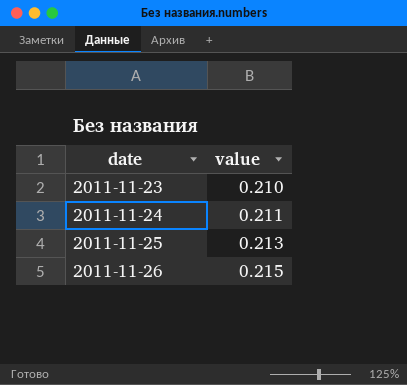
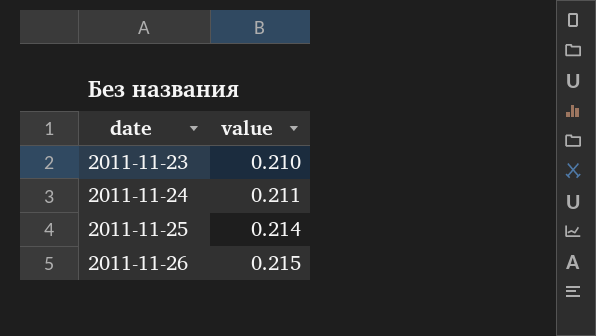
2011-11-25 | value: 0.213 -> 0.214

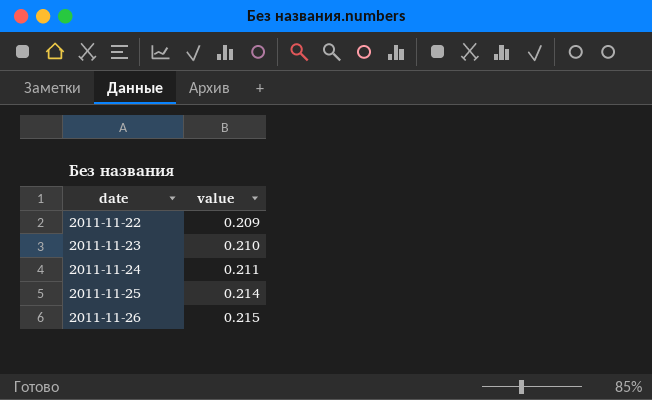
row 2011-11-22: none -> 0.209

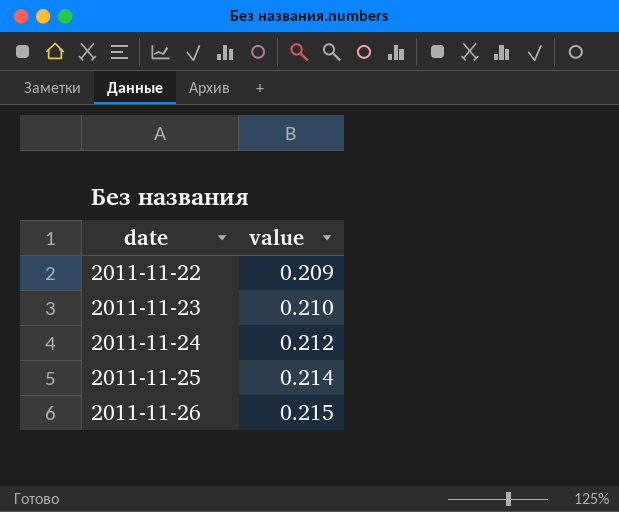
2011-11-24 | value: 0.211 -> 0.212

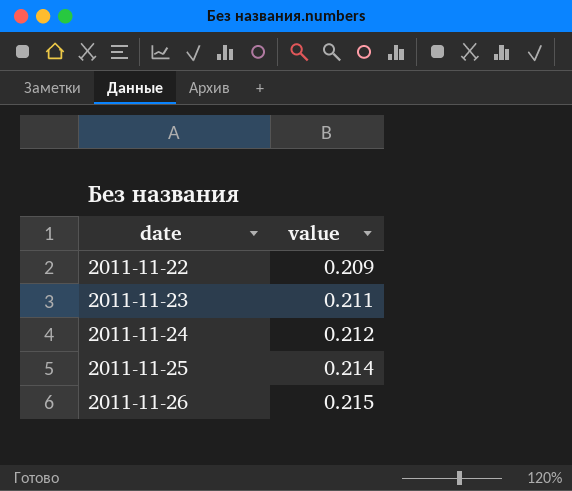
2011-11-23 | value: 0.210 -> 0.211

